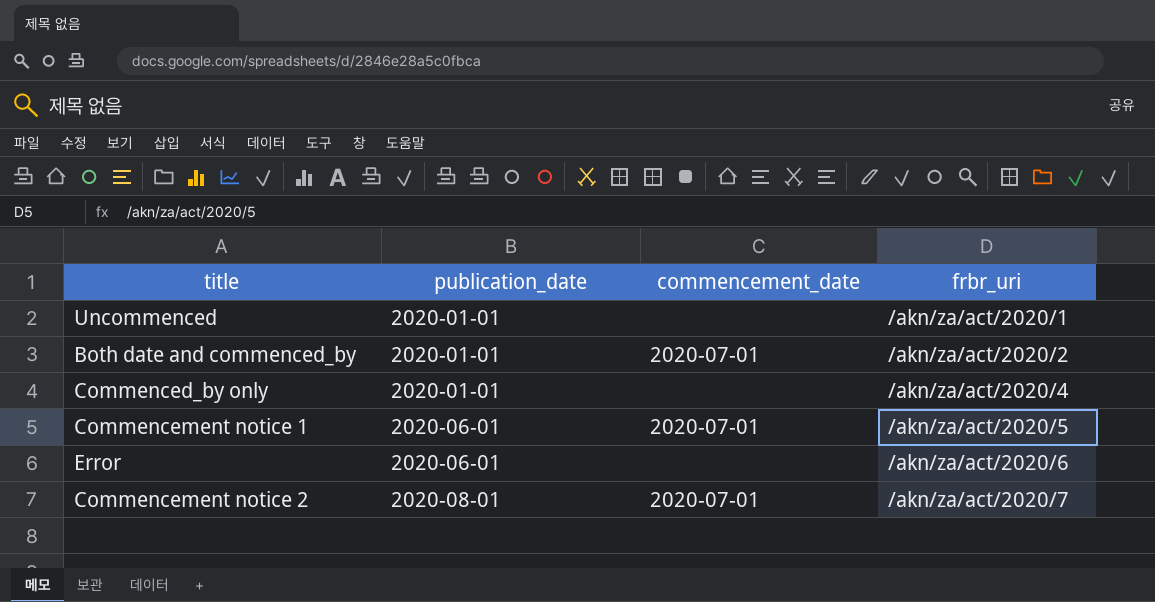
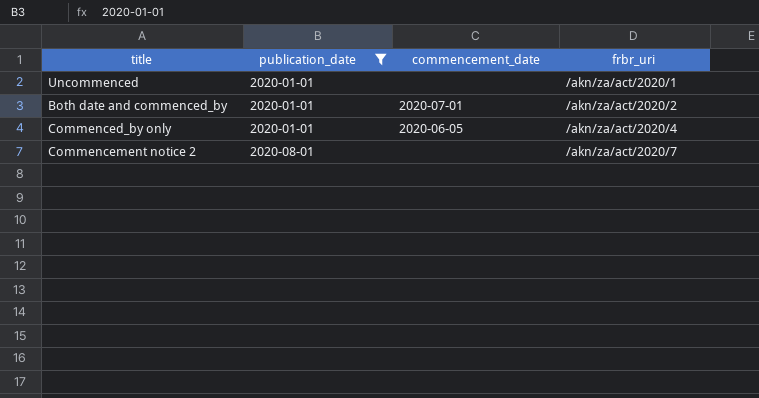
filter: none -> publication_date != 2020-06-01
Commenced_by only | commencement_date: none -> 2020-06-05
Commencement notice 2 | commencement_date: 2020-07-01 -> none

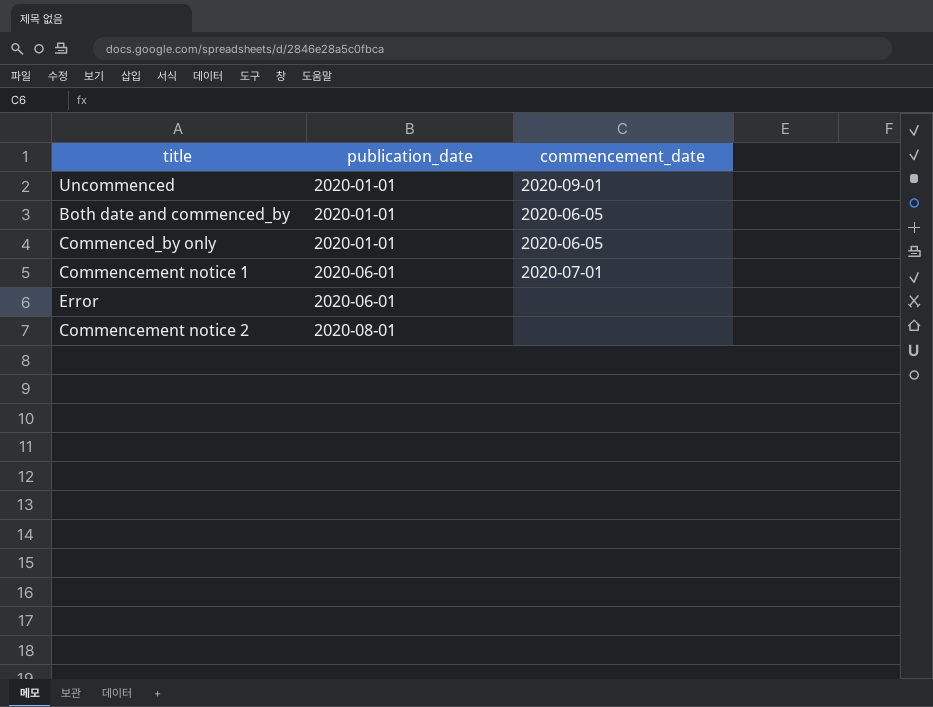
filter: publication_date != 2020-06-01 -> none
column frbr_uri | position: 4 -> none
Uncommenced | commencement_date: none -> 2020-09-01
Both date and commenced_by | commencement_date: 2020-07-01 -> 2020-06-05

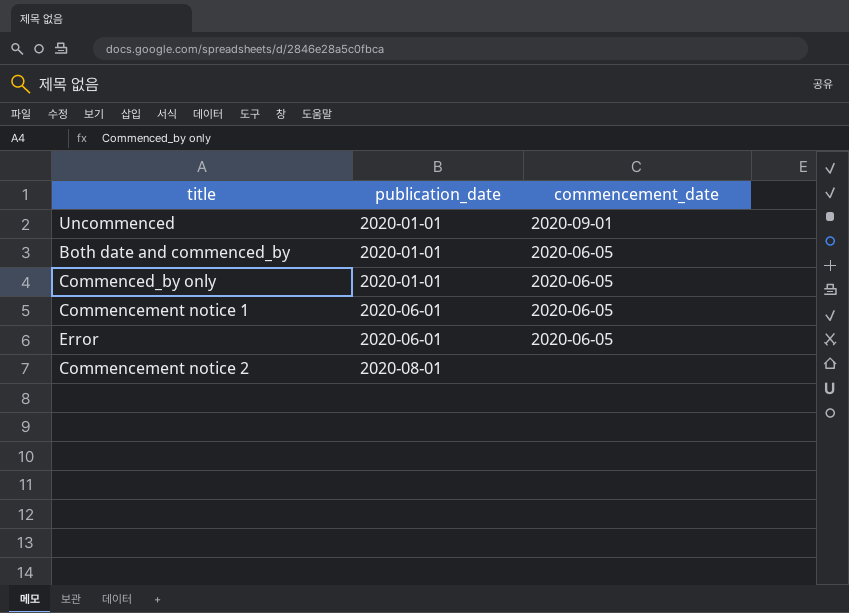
Commencement notice 1 | commencement_date: 2020-07-01 -> 2020-06-05
Error | commencement_date: none -> 2020-06-05

